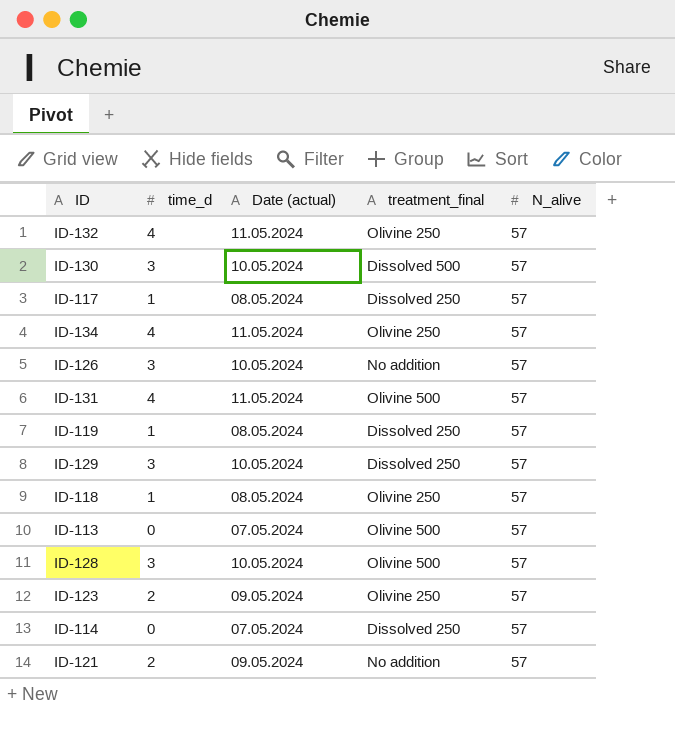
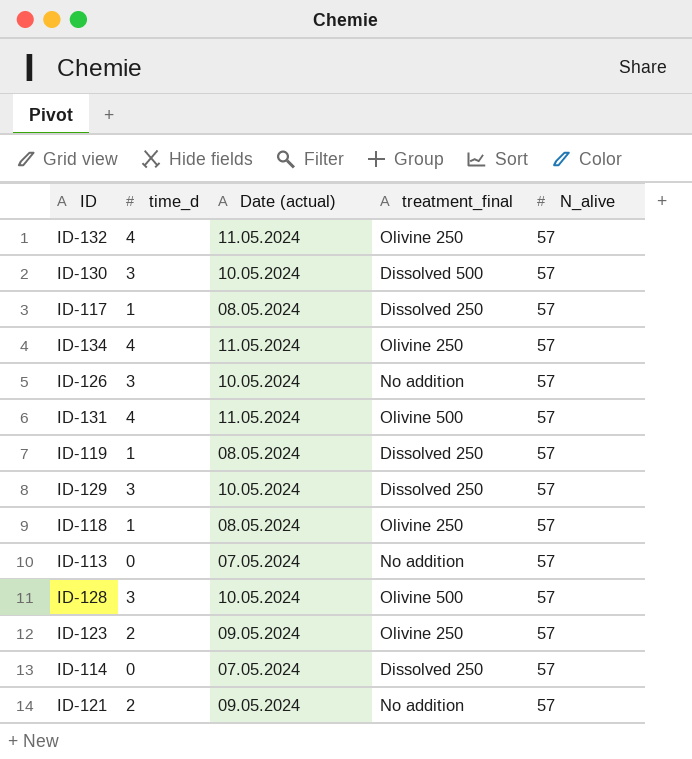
ID-113 | treatment_final: Olivine 500 -> No addition

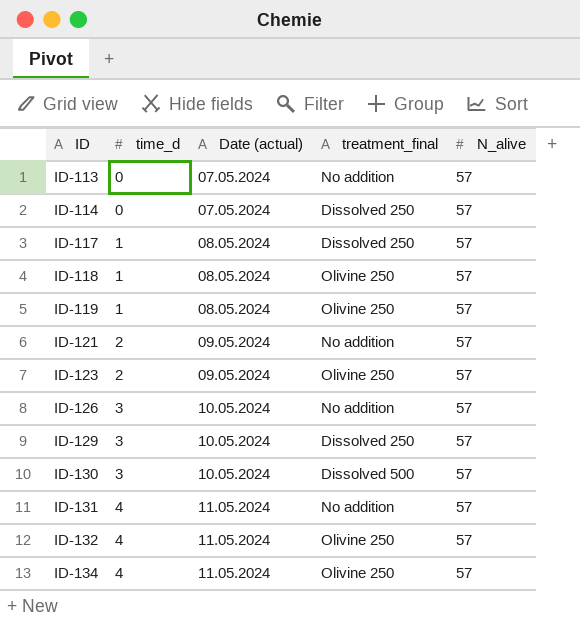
row order: none -> ID ascending
row ID-128: 3 | 10.05.2024 | Olivine 500 | 57 -> none
ID-119 | treatment_final: Dissolved 250 -> Olivine 250
ID-131 | treatment_final: Olivine 500 -> No addition

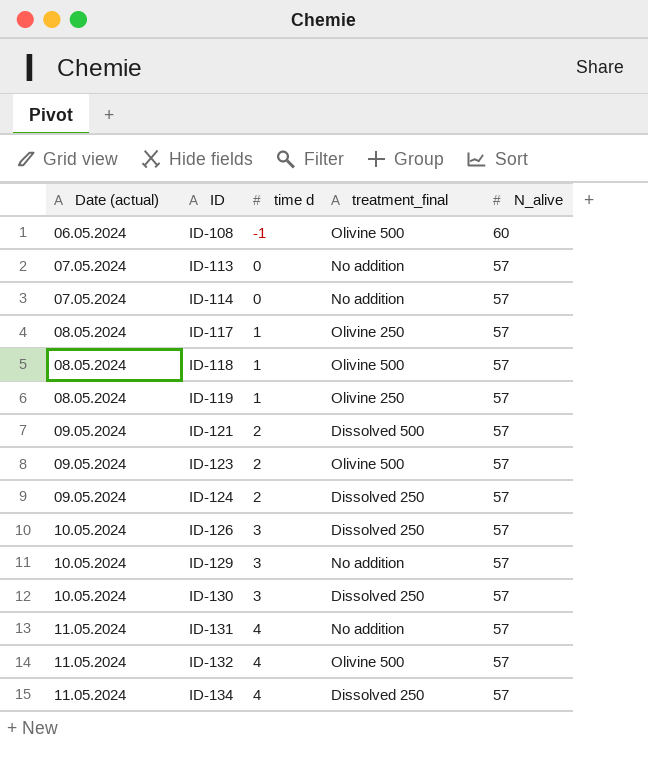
column Date (actual) | position: 3 -> 1
column name: time_d -> time d
row ID-108: none -> 06.05.2024 | -1 | Olivine 500 | 60
ID-114 | treatment_final: Dissolved 250 -> No addition
ID-117 | treatment_final: Dissolved 250 -> Olivine 250
ID-118 | treatment_final: Olivine 250 -> Olivine 500
ID-121 | treatment_final: No addition -> Dissolved 500
ID-123 | treatment_final: Olivine 250 -> Olivine 500
row ID-124: none -> 09.05.2024 | 2 | Dissolved 250 | 57
ID-126 | treatment_final: No addition -> Dissolved 250
ID-129 | treatment_final: Dissolved 250 -> No addition
ID-130 | treatment_final: Dissolved 500 -> Dissolved 250
ID-132 | treatment_final: Olivine 250 -> Olivine 500
ID-134 | treatment_final: Olivine 250 -> Dissolved 250

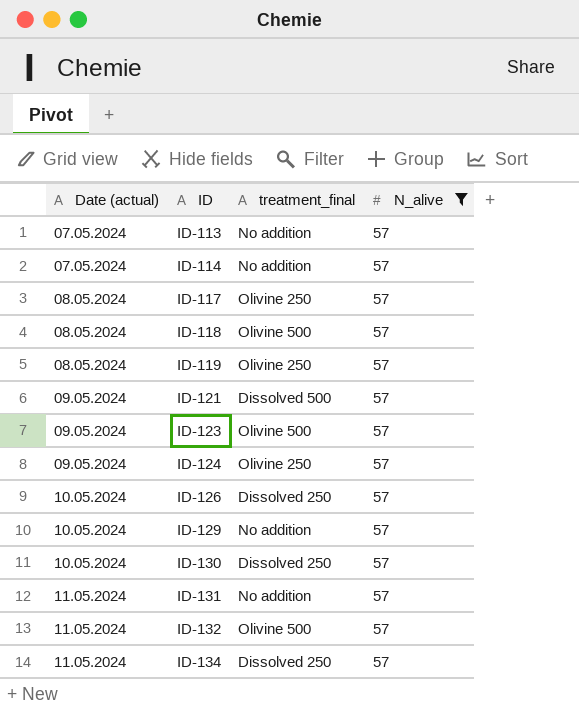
filter: none -> N_alive = 57
column time d | position: 3 -> none
ID-124 | treatment_final: Dissolved 250 -> Olivine 250

